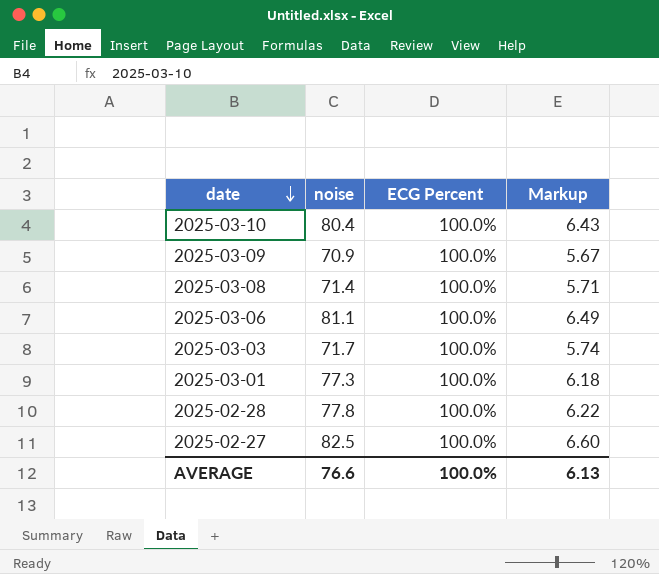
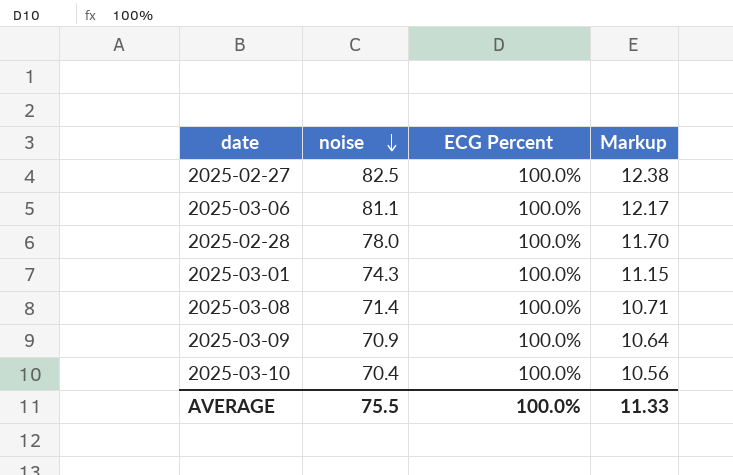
row order: date descending -> noise descending
column Markup | formula: [noise] * 0.08 -> [noise] * 0.15
row 2025-03-03: 71.7 | 100.0% | 5.74 -> none
2025-02-28 | noise: 77.8 -> 78.0
2025-03-01 | noise: 77.3 -> 74.3
2025-03-10 | noise: 80.4 -> 70.4
AVERAGE | noise: 76.6 -> 75.5
AVERAGE | Markup: 6.13 -> 11.33

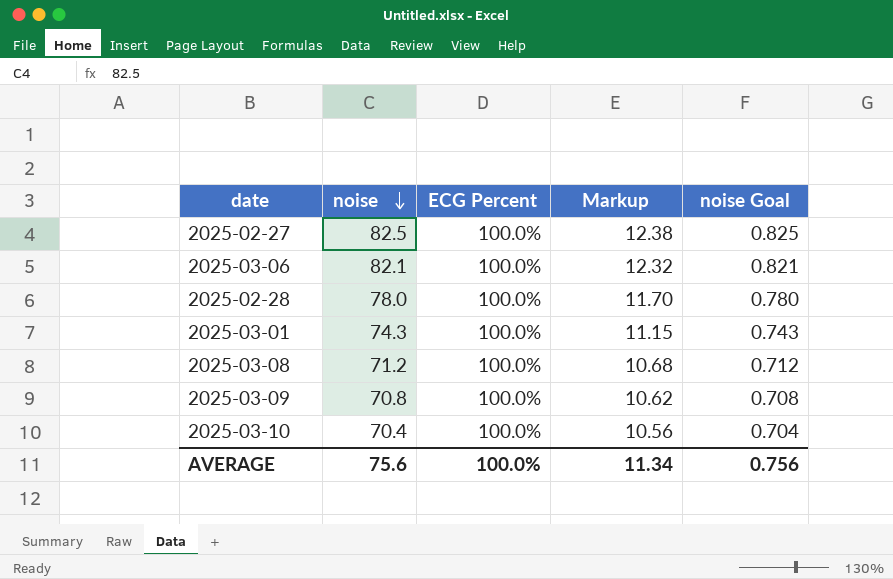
column noise Goal | formula: none -> [noise] * 0.01
2025-03-06 | noise: 81.1 -> 82.1
2025-03-06 | Markup: 12.17 -> 12.32
2025-03-08 | noise: 71.4 -> 71.2
2025-03-08 | Markup: 10.71 -> 10.68
2025-03-09 | noise: 70.9 -> 70.8
2025-03-09 | Markup: 10.64 -> 10.62
AVERAGE | noise: 75.5 -> 75.6
AVERAGE | Markup: 11.33 -> 11.34

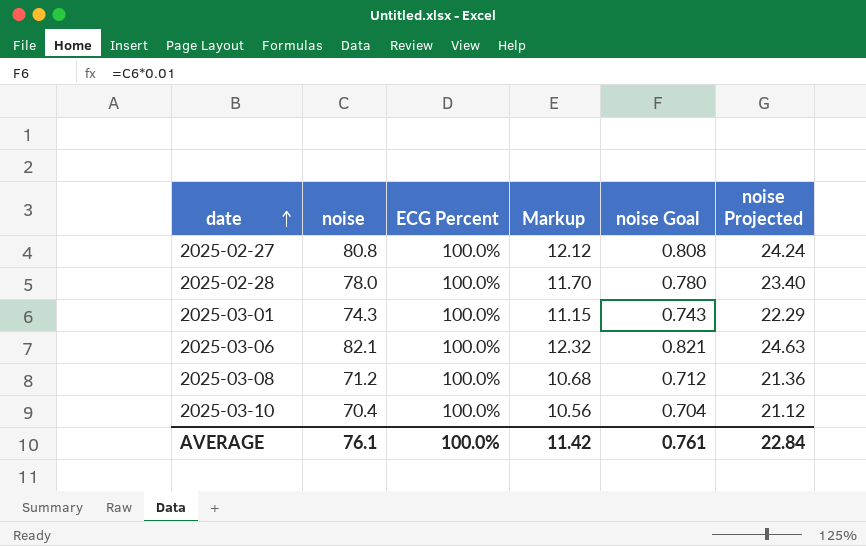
row order: noise descending -> date ascending
column noise Projected | formula: none -> [noise] * 0.3
row 2025-03-09: 70.8 | 100.0% | 10.62 | 0.708 -> none
2025-02-27 | noise: 82.5 -> 80.8
2025-02-27 | Markup: 12.38 -> 12.12
2025-02-27 | noise Goal: 0.825 -> 0.808
AVERAGE | noise: 75.6 -> 76.1
AVERAGE | Markup: 11.34 -> 11.42
AVERAGE | noise Goal: 0.756 -> 0.761

